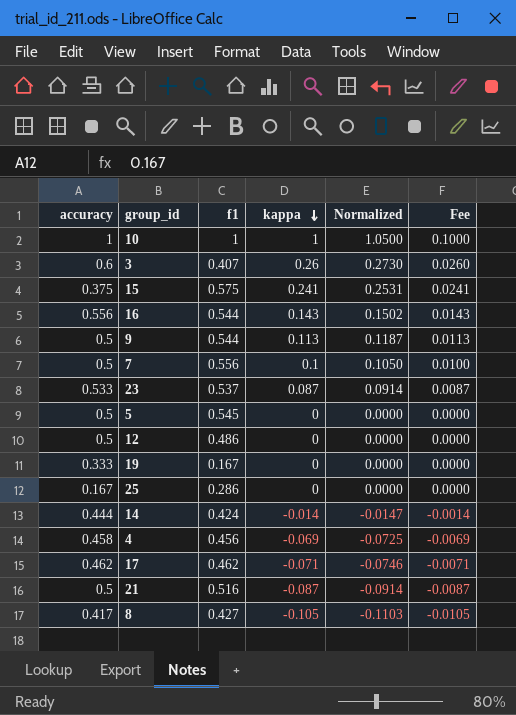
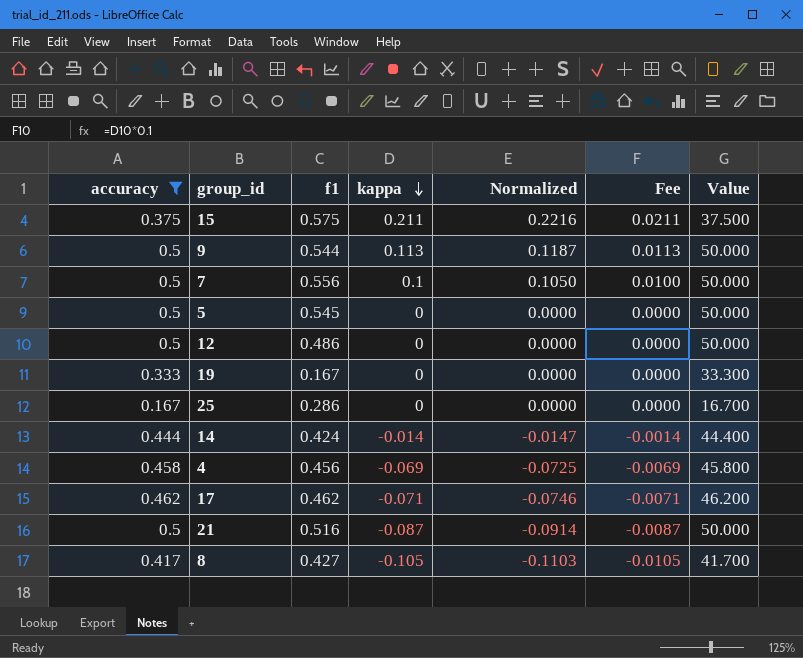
filter: none -> accuracy <= 0.5
column Value | formula: none -> [accuracy] * 100
15 | kappa: 0.241 -> 0.211
15 | Normalized: 0.2531 -> 0.2216
15 | Fee: 0.0241 -> 0.0211

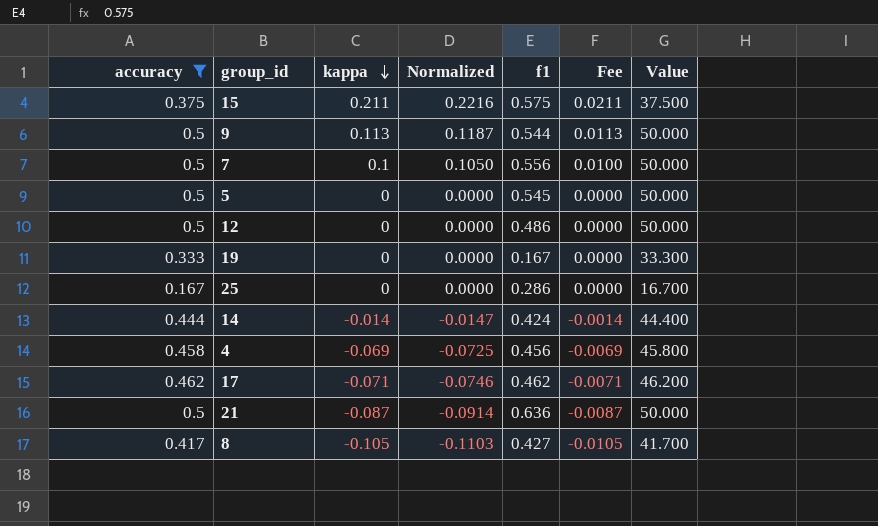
column f1 | position: 3 -> 5
21 | f1: 0.516 -> 0.636

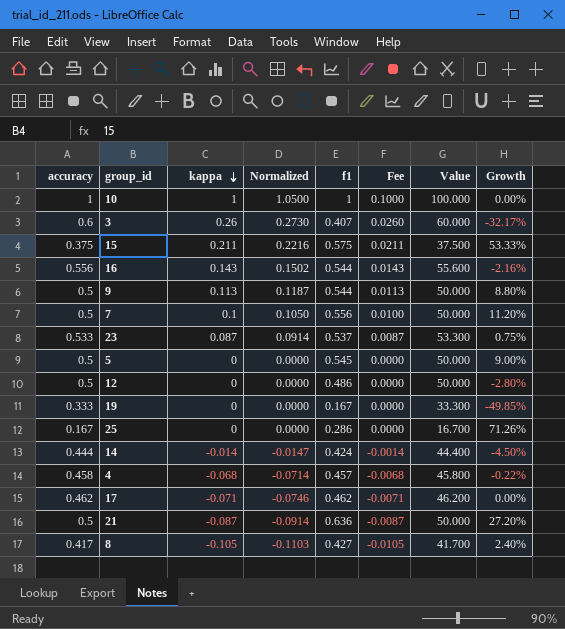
filter: accuracy <= 0.5 -> none
column Growth | formula: none -> ([f1] - [accuracy]) / [accuracy]
4 | kappa: -0.069 -> -0.068
4 | Normalized: -0.0725 -> -0.0714
4 | f1: 0.456 -> 0.457
4 | Fee: -0.0069 -> -0.0068

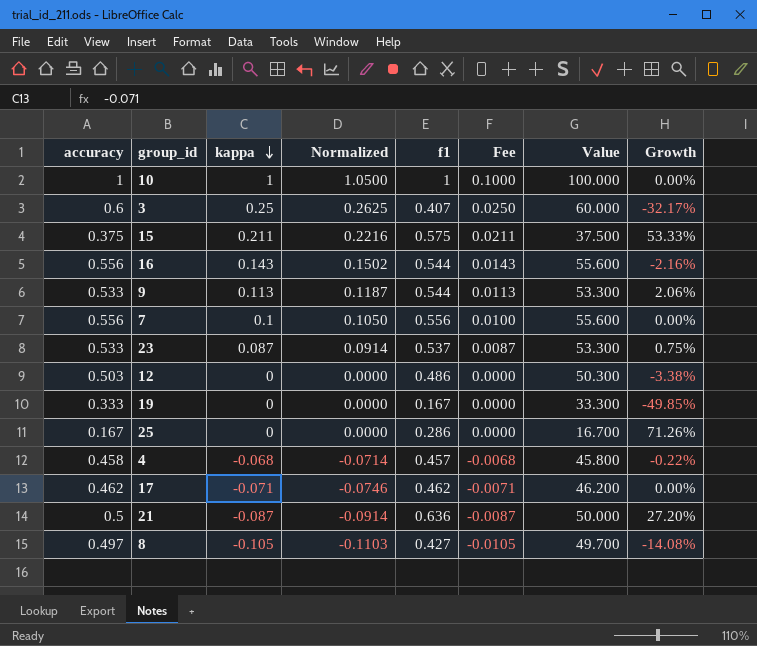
row 5: 0.5 | 0 | 0.0000 | 0.545 | 0.0000 | 50.000 | 9.00% -> none
row 14: 0.444 | -0.014 | -0.0147 | 0.424 | -0.0014 | 44.400 | -4.50% -> none
3 | kappa: 0.26 -> 0.25
3 | Normalized: 0.2730 -> 0.2625
3 | Fee: 0.0260 -> 0.0250
9 | accuracy: 0.5 -> 0.533
9 | Value: 50.000 -> 53.300
9 | Growth: 8.80% -> 2.06%
7 | accuracy: 0.5 -> 0.556
7 | Value: 50.000 -> 55.600
7 | Growth: 11.20% -> 0.00%
12 | accuracy: 0.5 -> 0.503
12 | Value: 50.000 -> 50.300
12 | Growth: -2.80% -> -3.38%
8 | accuracy: 0.417 -> 0.497
8 | Value: 41.700 -> 49.700
8 | Growth: 2.40% -> -14.08%

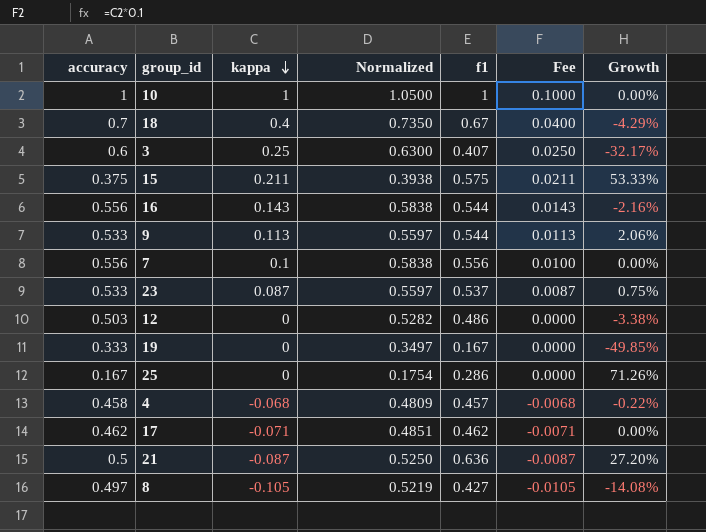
column Value | formula: [accuracy] * 100 -> none
column Normalized | formula: [kappa] * 1.05 -> [accuracy] * 1.05
row 18: none -> 0.7 | 0.4 | 0.7350 | 0.67 | 0.0400 | -4.29%

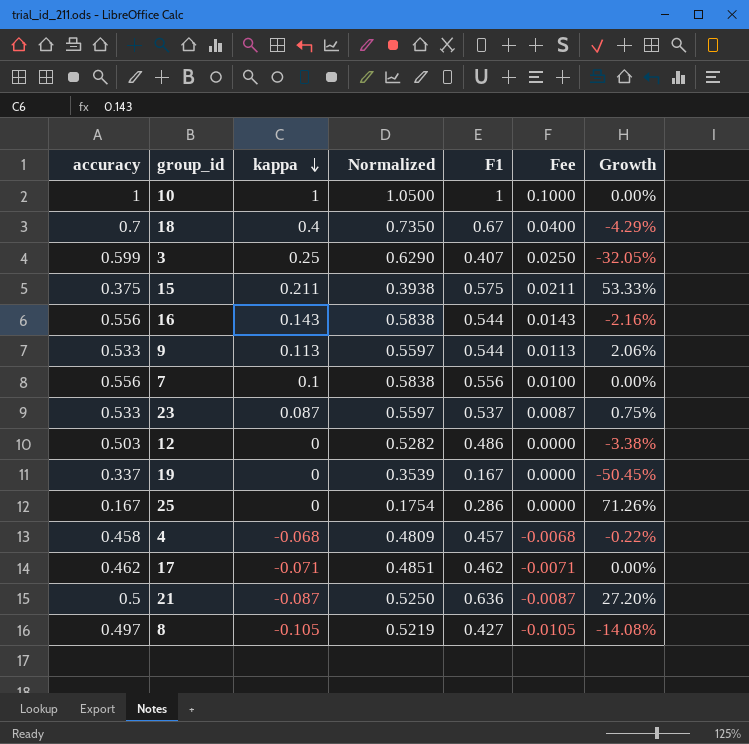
column name: f1 -> F1
3 | accuracy: 0.6 -> 0.599
3 | Normalized: 0.6300 -> 0.6290
3 | Growth: -32.17% -> -32.05%
19 | accuracy: 0.333 -> 0.337
19 | Normalized: 0.3497 -> 0.3539
19 | Growth: -49.85% -> -50.45%

